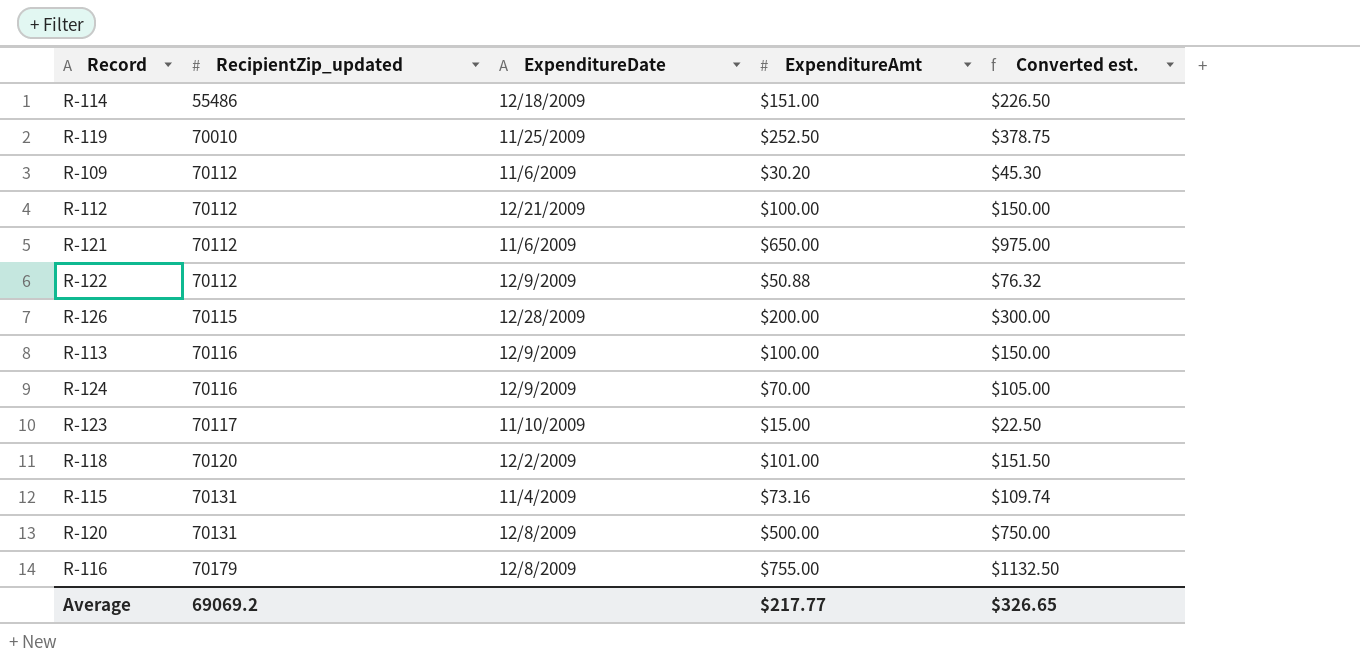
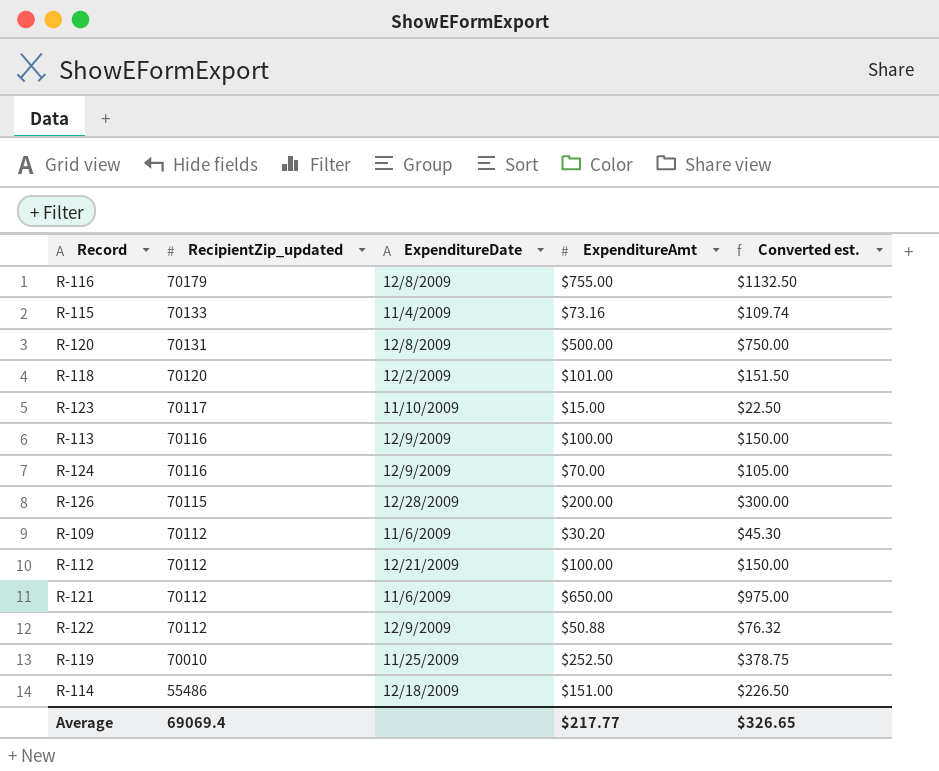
row order: RecipientZip_updated ascending -> RecipientZip_updated descending
R-115 | RecipientZip_updated: 70131 -> 70133
Average | RecipientZip_updated: 69069.2 -> 69069.4

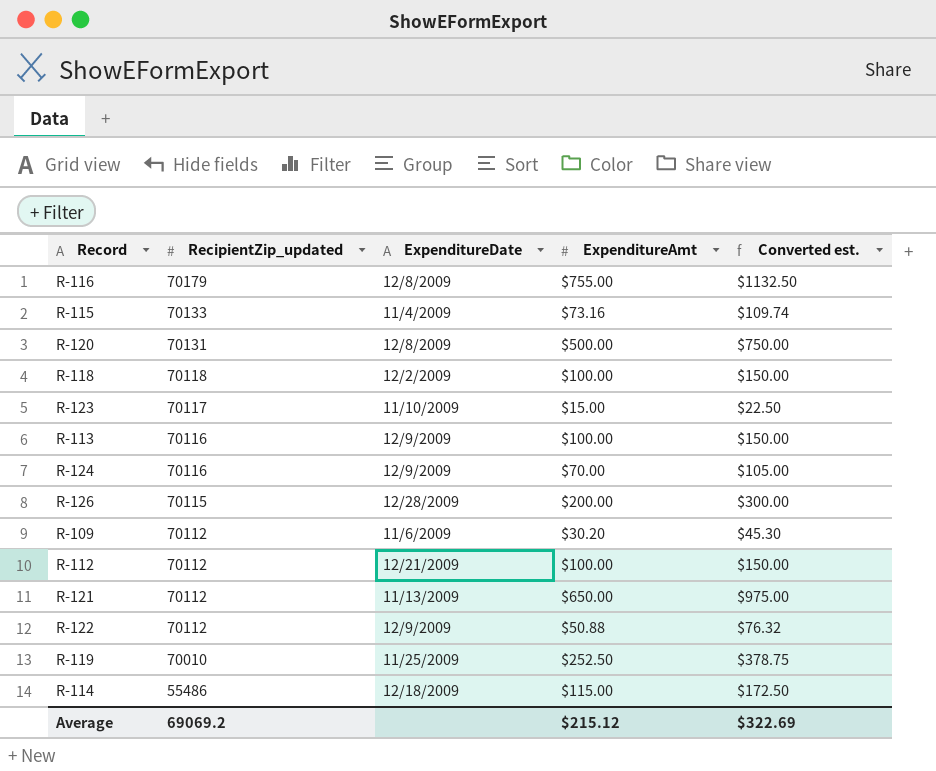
R-118 | RecipientZip_updated: 70120 -> 70118
R-118 | ExpenditureAmt: $101.00 -> $100.00
R-118 | Converted est.: $151.50 -> $150.00
R-121 | ExpenditureDate: 11/6/2009 -> 11/13/2009
R-114 | ExpenditureAmt: $151.00 -> $115.00
R-114 | Converted est.: $226.50 -> $172.50
Average | RecipientZip_updated: 69069.4 -> 69069.2
Average | ExpenditureAmt: $217.77 -> $215.12
Average | Converted est.: $326.65 -> $322.69

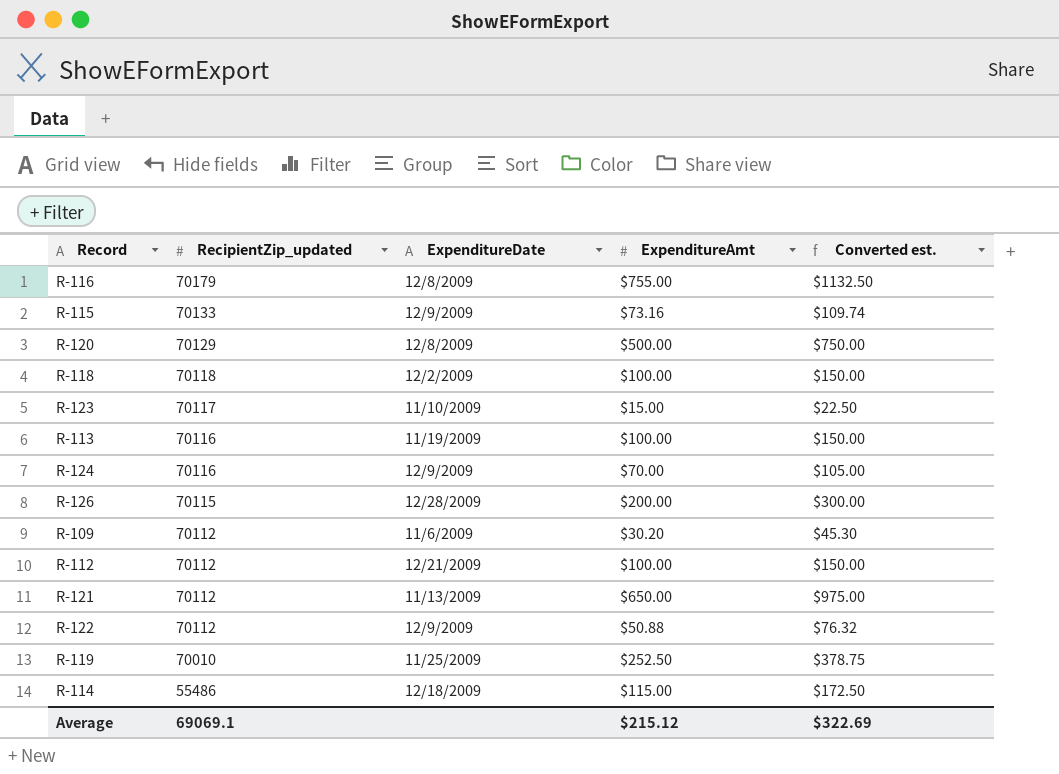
R-115 | ExpenditureDate: 11/4/2009 -> 12/9/2009
R-120 | RecipientZip_updated: 70131 -> 70129
R-113 | ExpenditureDate: 12/9/2009 -> 11/19/2009
Average | RecipientZip_updated: 69069.2 -> 69069.1

